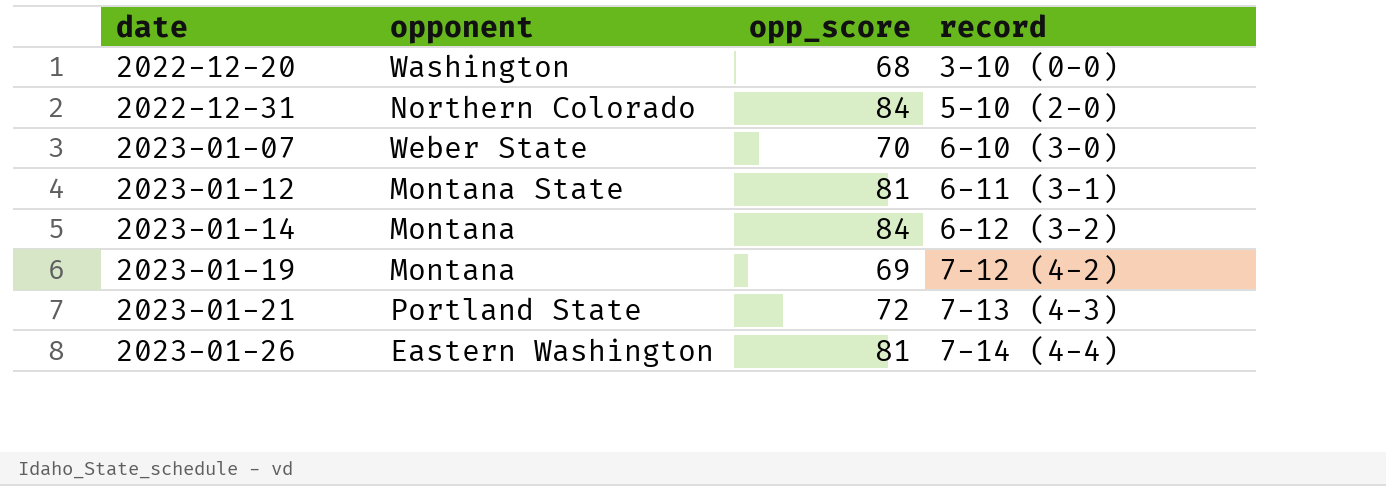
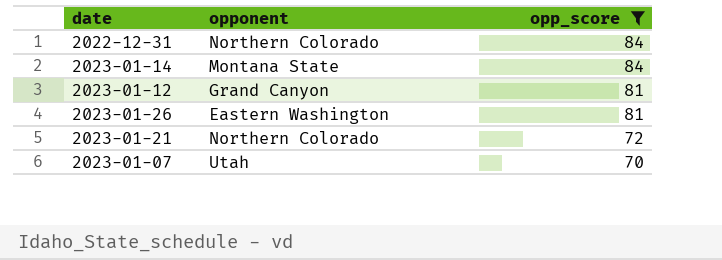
filter: none -> opp_score >= 70
row order: date ascending -> opp_score descending
column record | position: 4 -> none
2023-01-14 | opponent: Montana -> Montana State
2023-01-12 | opponent: Montana State -> Grand Canyon
2023-01-21 | opponent: Portland State -> Northern Colorado
2023-01-07 | opponent: Weber State -> Utah

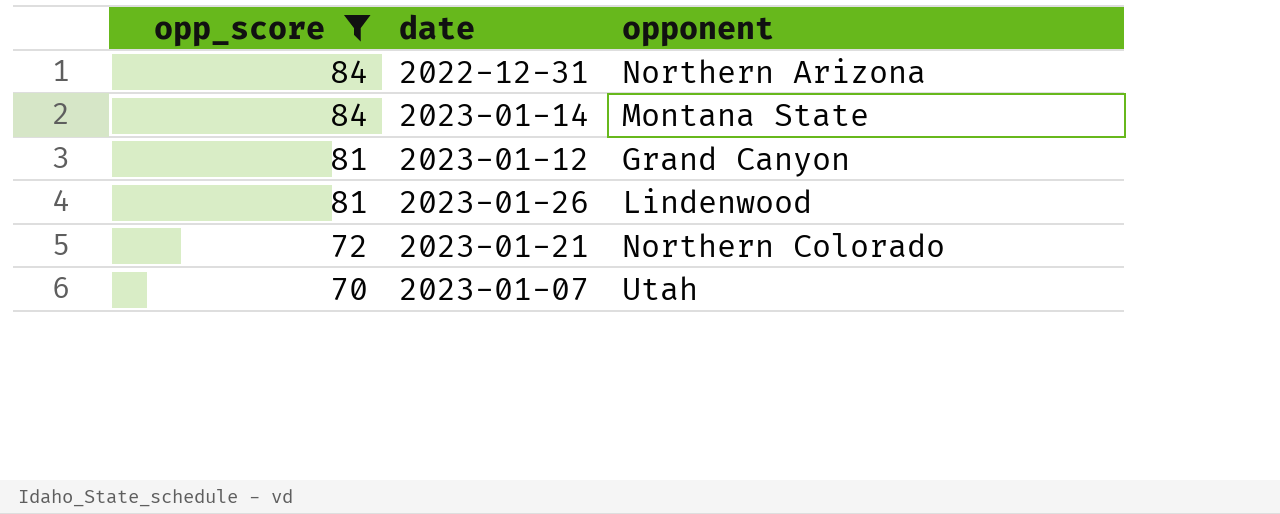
column opp_score | position: 3 -> 1
2022-12-31 | opponent: Northern Colorado -> Northern Arizona
2023-01-26 | opponent: Eastern Washington -> Lindenwood

